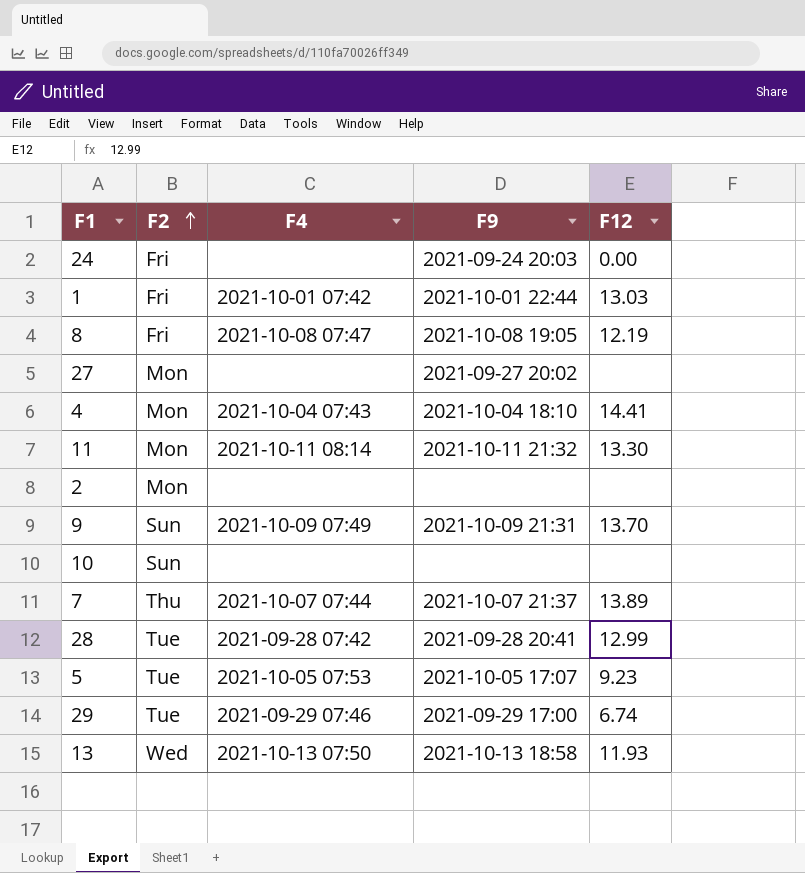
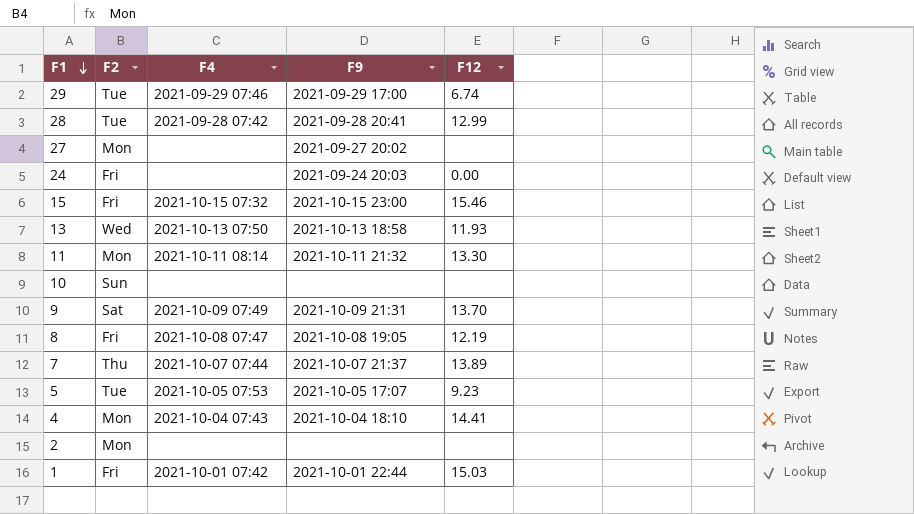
row order: F2 ascending -> F1 descending
row 15: none -> Fri | 2021-10-15 07:32 | 2021-10-15 23:00 | 15.46
9 | F2: Sun -> Sat
1 | F12: 13.03 -> 15.03

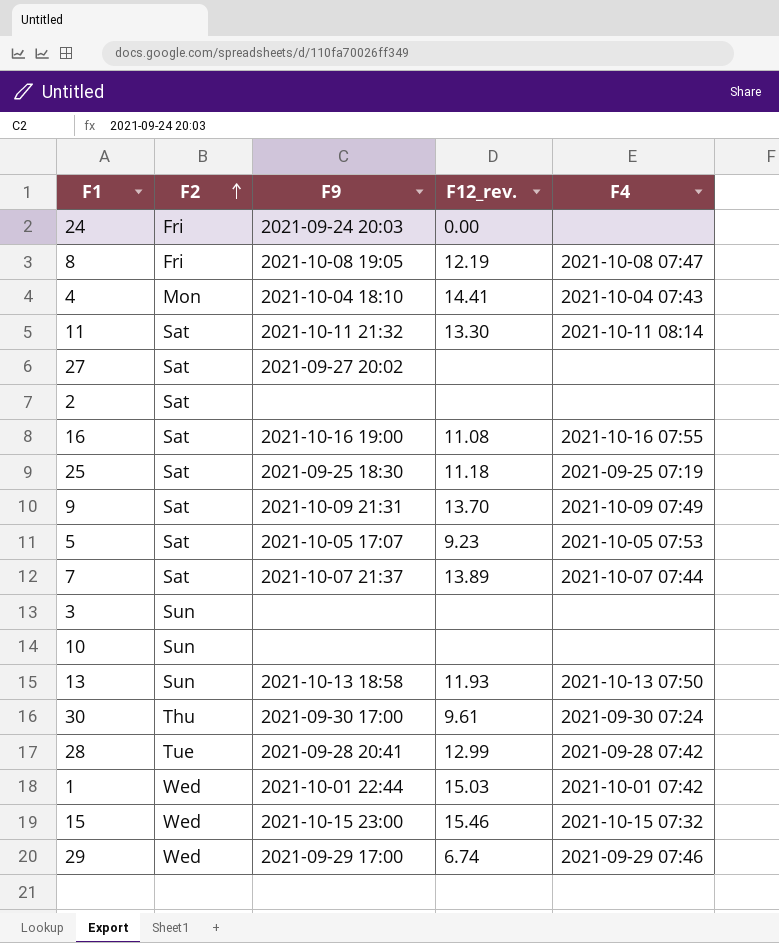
row order: F1 descending -> F2 ascending
column name: F12 -> F12_rev.
column F4 | position: 3 -> 5
11 | F2: Mon -> Sat
27 | F2: Mon -> Sat
2 | F2: Mon -> Sat
row 16: none -> Sat | 2021-10-16 19:00 | 11.08 | 2021-10-16 07:55
row 25: none -> Sat | 2021-09-25 18:30 | 11.18 | 2021-09-25 07:19
5 | F2: Tue -> Sat
7 | F2: Thu -> Sat
row 3: none -> Sun | none | none | none
13 | F2: Wed -> Sun
row 30: none -> Thu | 2021-09-30 17:00 | 9.61 | 2021-09-30 07:24
1 | F2: Fri -> Wed
15 | F2: Fri -> Wed
29 | F2: Tue -> Wed

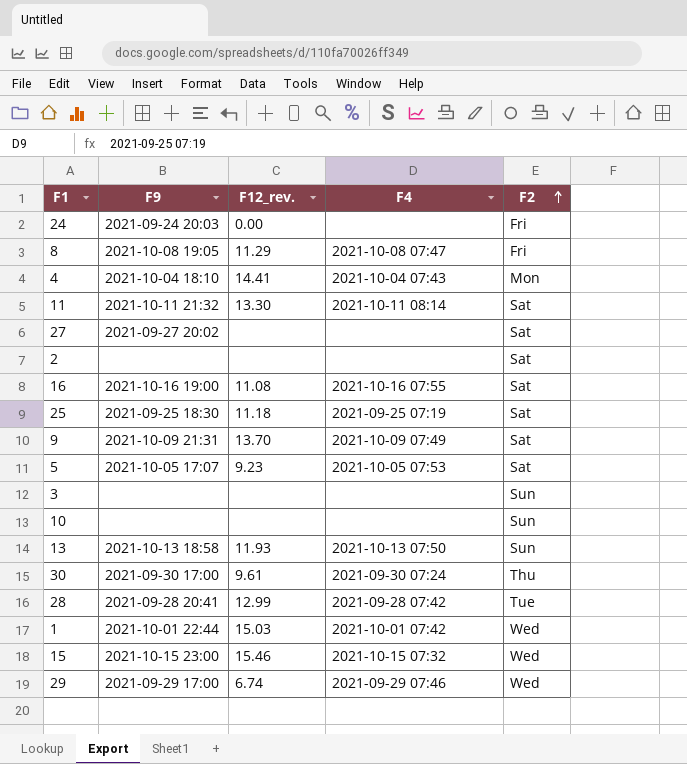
column F2 | position: 2 -> 5
row 7: Sat | 2021-10-07 21:37 | 13.89 | 2021-10-07 07:44 -> none
8 | F12_rev.: 12.19 -> 11.29

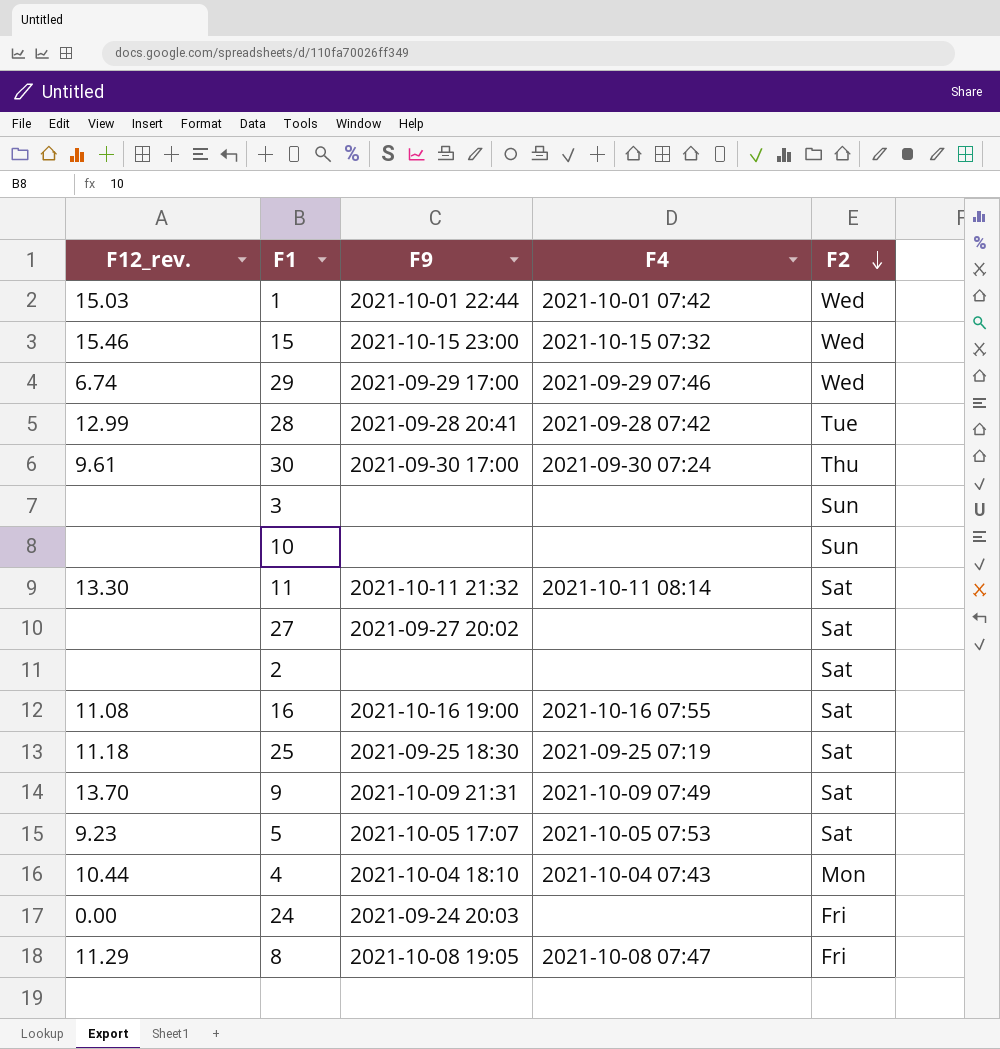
row order: F2 ascending -> F2 descending
column F12_rev. | position: 3 -> 1
row 13: 2021-10-13 18:58 | 11.93 | 2021-10-13 07:50 | Sun -> none
4 | F12_rev.: 14.41 -> 10.44

